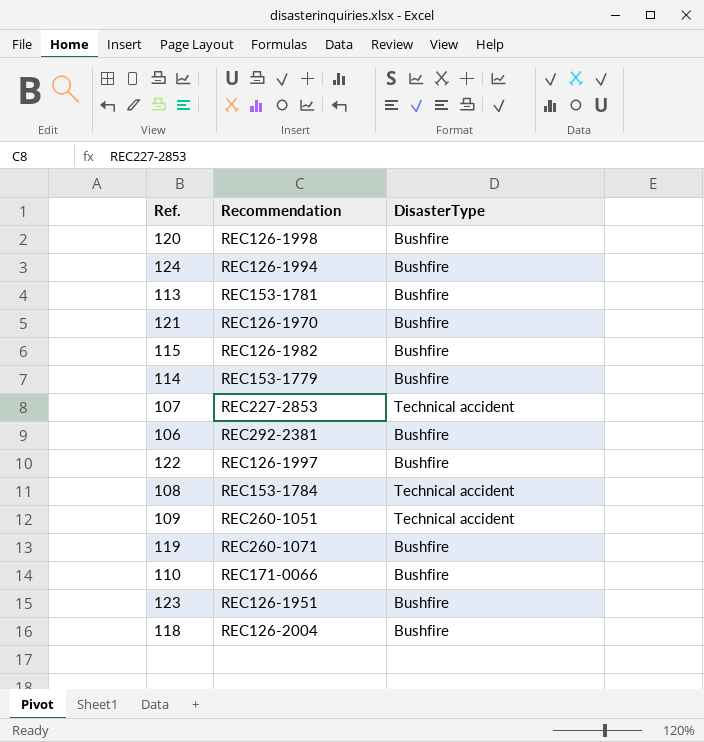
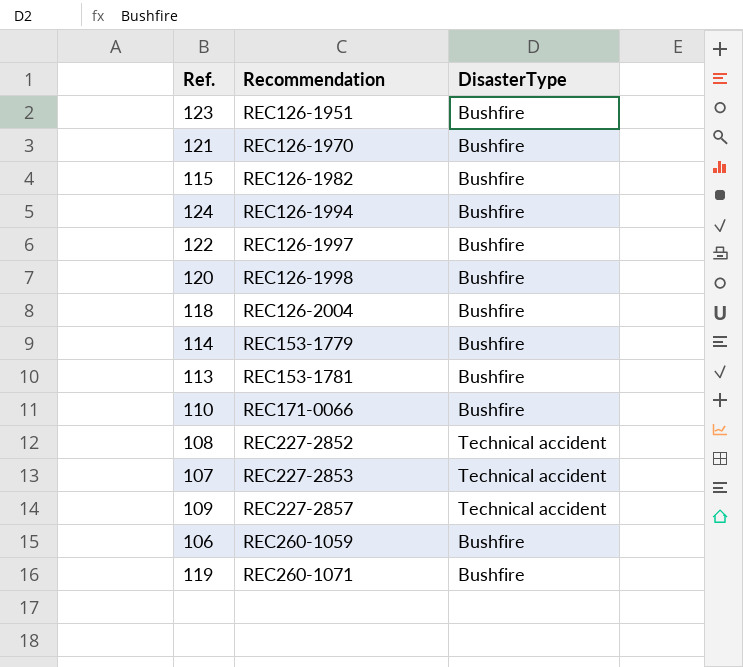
row order: none -> Recommendation ascending
108 | Recommendation: REC153-1784 -> REC227-2852
109 | Recommendation: REC260-1051 -> REC227-2857
106 | Recommendation: REC292-2381 -> REC260-1059

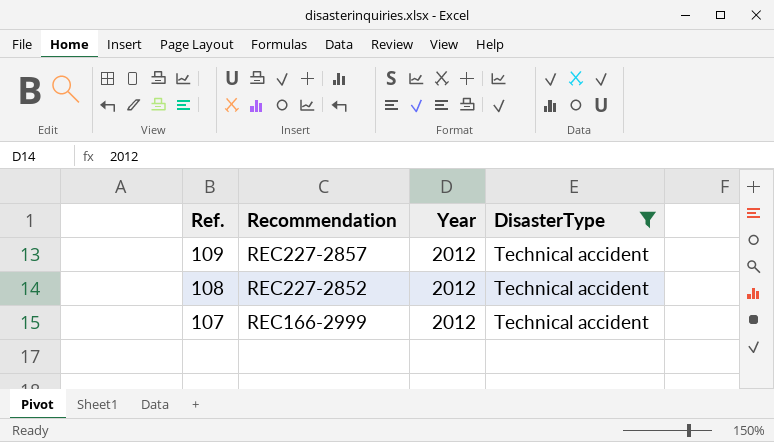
filter: none -> DisasterType = Technical accident
row order: Recommendation ascending -> Ref. descending
column Year | position: none -> 3
107 | Recommendation: REC227-2853 -> REC166-2999

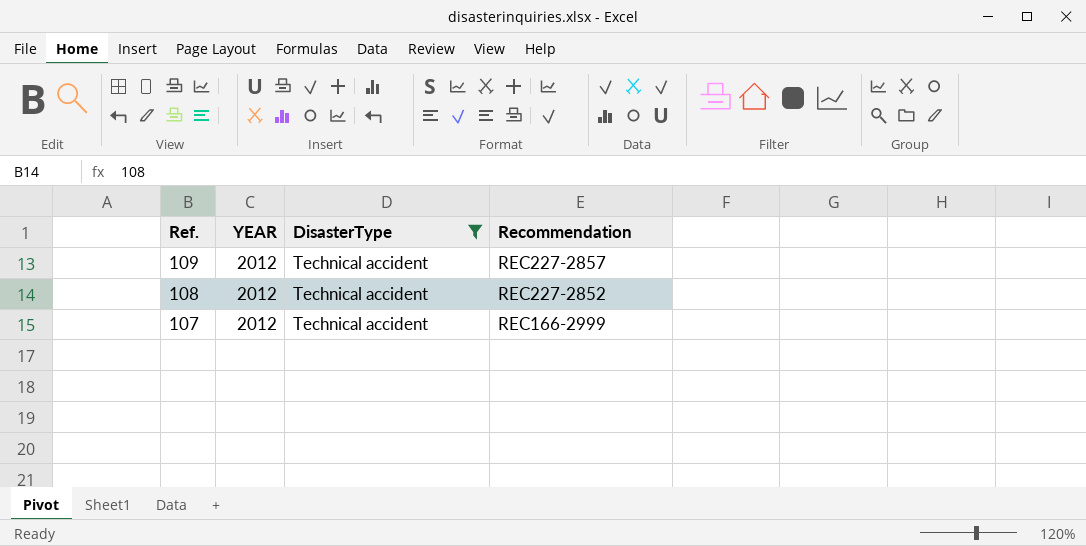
column name: Year -> YEAR
column Recommendation | position: 2 -> 4

